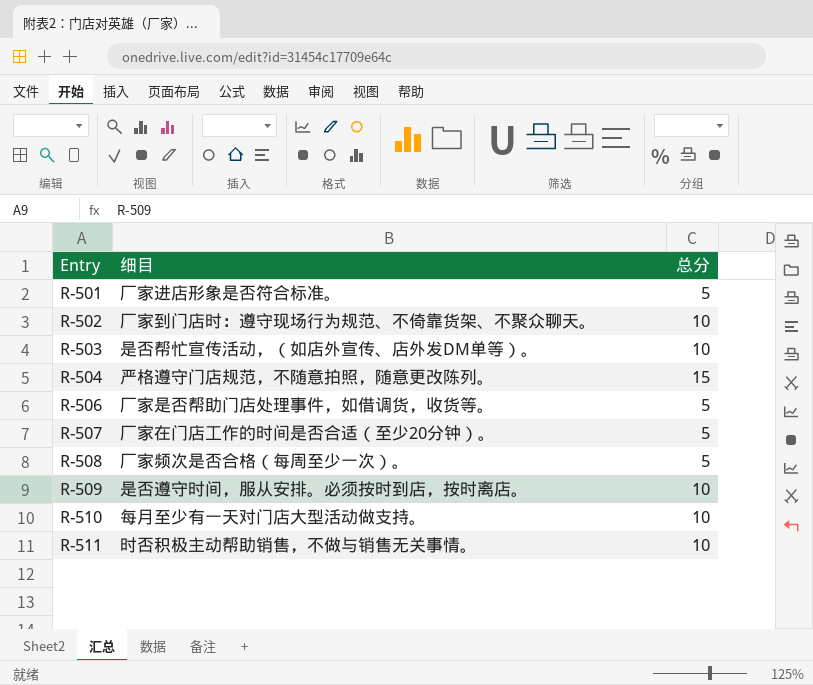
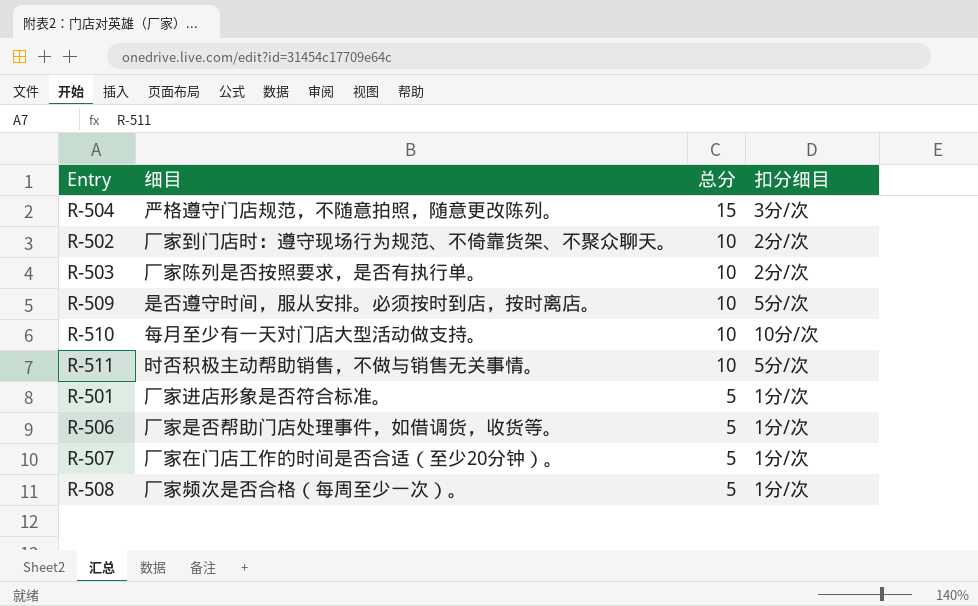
row order: Entry ascending -> 总分 descending
column 扣分细目 | position: none -> 4
R-503 | 细目: 是否帮忙宣传活动，（如店外宣传、店外发DM单等）。 -> 厂家陈列是否按照要求，是否有执行单。

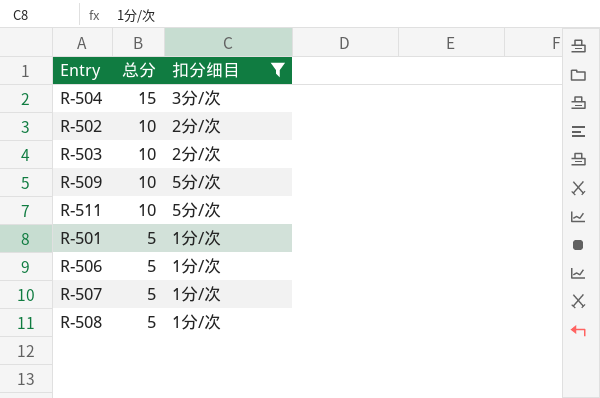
filter: none -> 扣分细目 != 10分/次
column 细目 | position: 2 -> none

